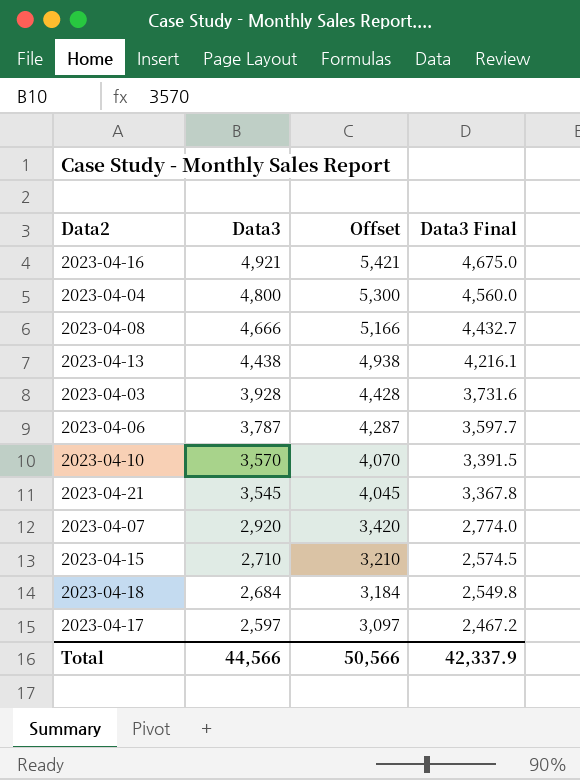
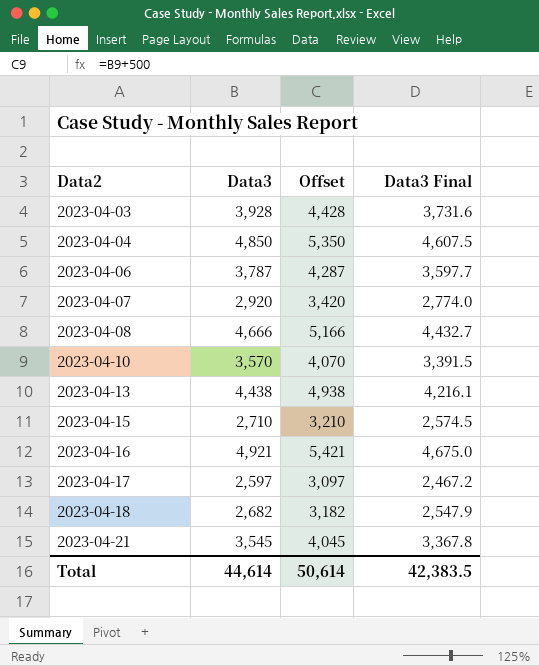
row order: Data3 descending -> Data2 ascending
2023-04-04 | Data3: 4,800 -> 4,850
2023-04-04 | Offset: 5,300 -> 5,350
2023-04-04 | Data3 Final: 4,560.0 -> 4,607.5
2023-04-18 | Data3: 2,684 -> 2,682
2023-04-18 | Offset: 3,184 -> 3,182
2023-04-18 | Data3 Final: 2,549.8 -> 2,547.9
Total | Data3: 44,566 -> 44,614
Total | Offset: 50,566 -> 50,614
Total | Data3 Final: 42,337.9 -> 42,383.5

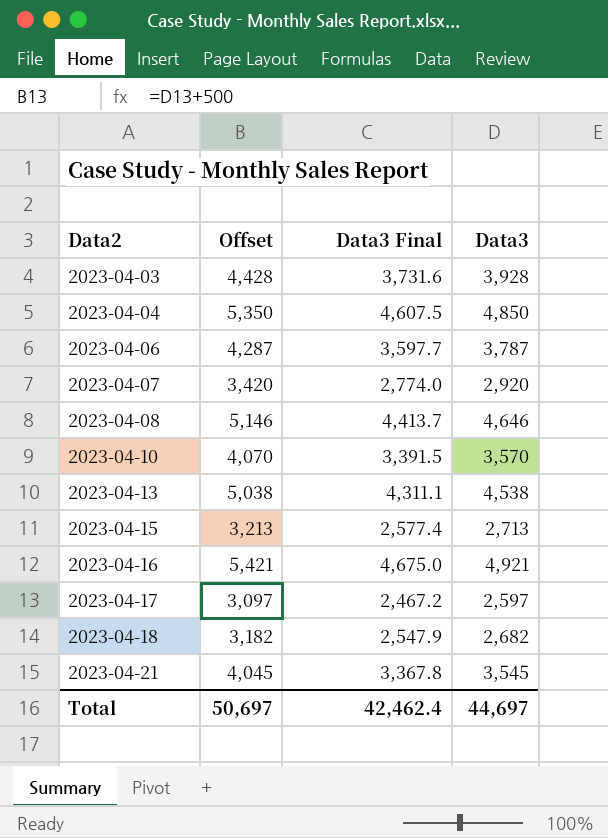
column Data3 | position: 2 -> 4
2023-04-08 | Offset: 5,166 -> 5,146
2023-04-08 | Data3 Final: 4,432.7 -> 4,413.7
2023-04-08 | Data3: 4,666 -> 4,646
2023-04-13 | Offset: 4,938 -> 5,038
2023-04-13 | Data3 Final: 4,216.1 -> 4,311.1
2023-04-13 | Data3: 4,438 -> 4,538
2023-04-15 | Offset: 3,210 -> 3,213
2023-04-15 | Data3 Final: 2,574.5 -> 2,577.4
2023-04-15 | Data3: 2,710 -> 2,713
Total | Offset: 50,614 -> 50,697
Total | Data3 Final: 42,383.5 -> 42,462.4
Total | Data3: 44,614 -> 44,697

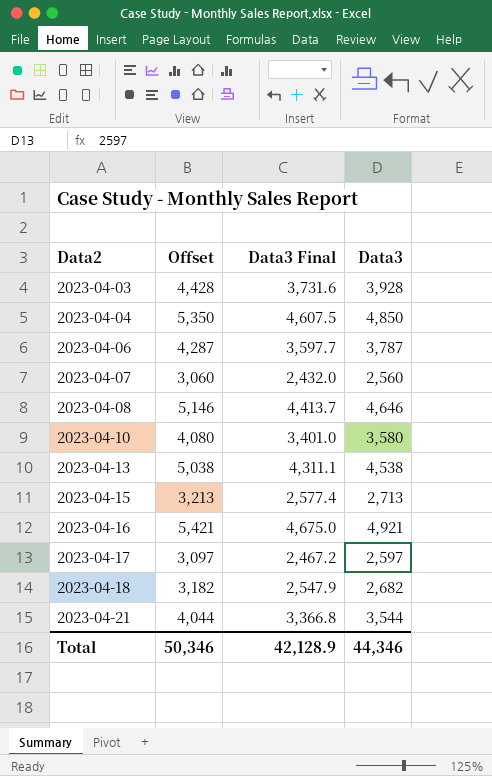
2023-04-07 | Offset: 3,420 -> 3,060
2023-04-07 | Data3 Final: 2,774.0 -> 2,432.0
2023-04-07 | Data3: 2,920 -> 2,560
2023-04-10 | Offset: 4,070 -> 4,080
2023-04-10 | Data3 Final: 3,391.5 -> 3,401.0
2023-04-10 | Data3: 3,570 -> 3,580
2023-04-21 | Offset: 4,045 -> 4,044
2023-04-21 | Data3 Final: 3,367.8 -> 3,366.8
2023-04-21 | Data3: 3,545 -> 3,544
Total | Offset: 50,697 -> 50,346
Total | Data3 Final: 42,462.4 -> 42,128.9
Total | Data3: 44,697 -> 44,346

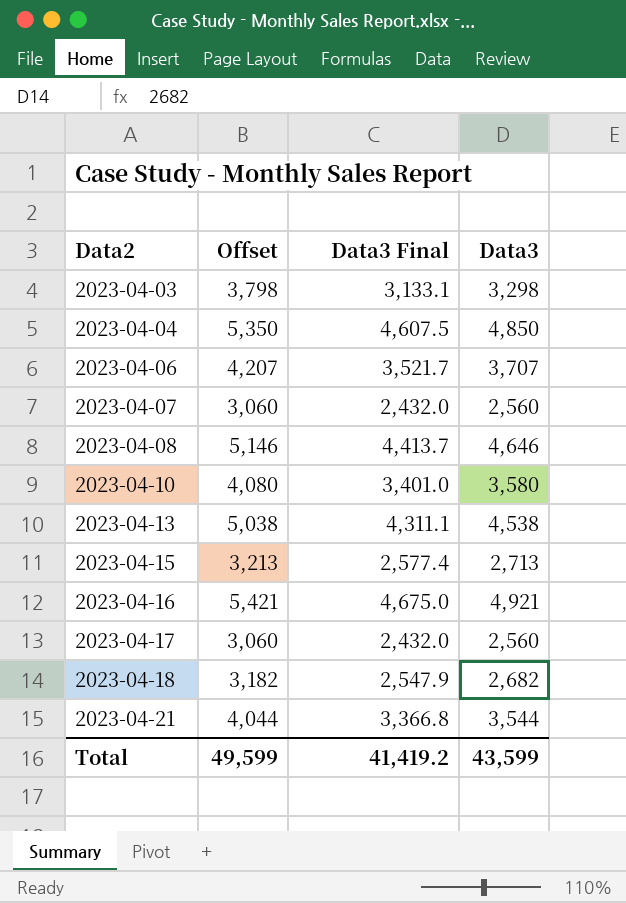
2023-04-03 | Offset: 4,428 -> 3,798
2023-04-03 | Data3 Final: 3,731.6 -> 3,133.1
2023-04-03 | Data3: 3,928 -> 3,298
2023-04-06 | Offset: 4,287 -> 4,207
2023-04-06 | Data3 Final: 3,597.7 -> 3,521.7
2023-04-06 | Data3: 3,787 -> 3,707
2023-04-17 | Offset: 3,097 -> 3,060
2023-04-17 | Data3 Final: 2,467.2 -> 2,432.0
2023-04-17 | Data3: 2,597 -> 2,560
Total | Offset: 50,346 -> 49,599
Total | Data3 Final: 42,128.9 -> 41,419.2
Total | Data3: 44,346 -> 43,599

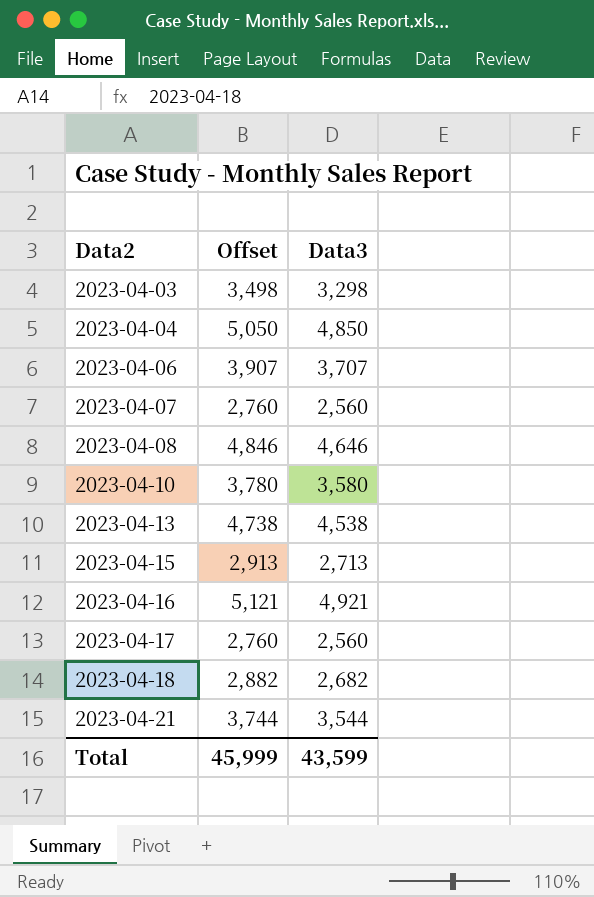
column Data3 Final | formula: [Data3] * 0.95 -> none
column Offset | formula: [Data3] + 500 -> [Data3] + 200
Total | Offset: 49,599 -> 45,999

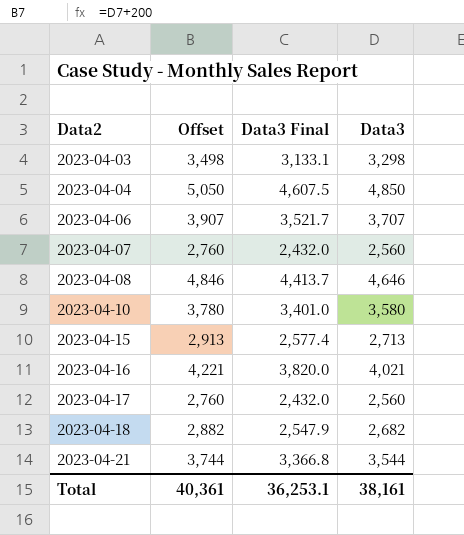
column Data3 Final | formula: none -> [Data3] * 0.95
row 2023-04-13: 4,738 | 4,538 -> none
2023-04-16 | Offset: 5,121 -> 4,221
2023-04-16 | Data3: 4,921 -> 4,021
Total | Offset: 45,999 -> 40,361
Total | Data3: 43,599 -> 38,161

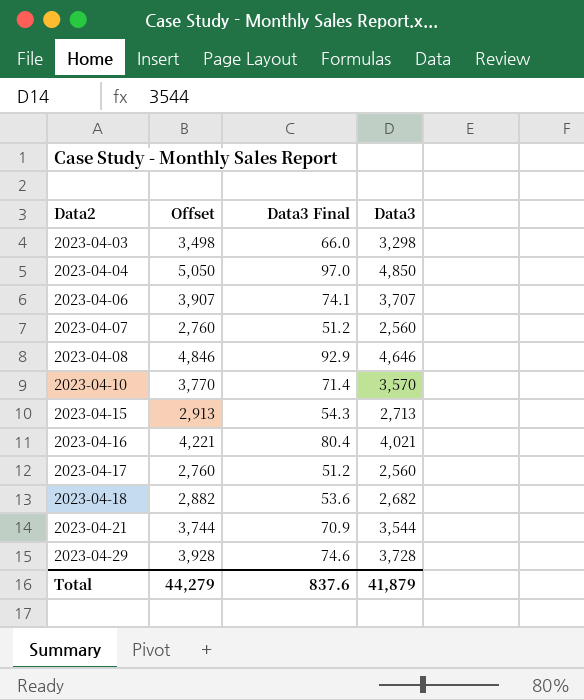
column Data3 Final | formula: [Data3] * 0.95 -> [Data3] * 0.02
2023-04-10 | Offset: 3,780 -> 3,770
2023-04-10 | Data3: 3,580 -> 3,570
row 2023-04-29: none -> 3,928 | 74.6 | 3,728
Total | Offset: 40,361 -> 44,279
Total | Data3 Final: 36,253.1 -> 837.6
Total | Data3: 38,161 -> 41,879

